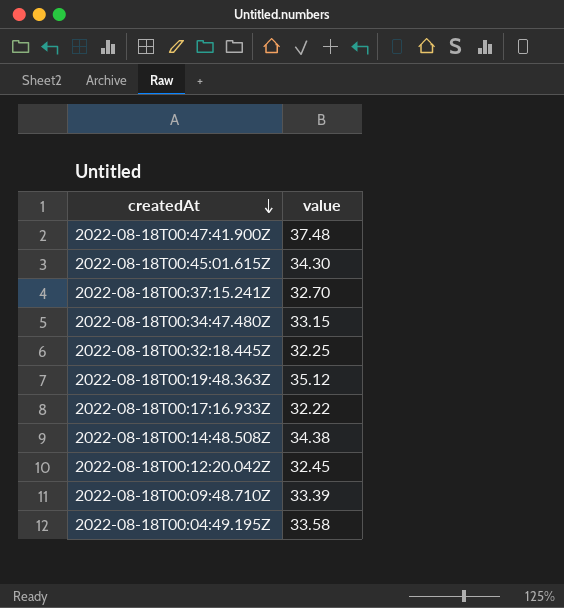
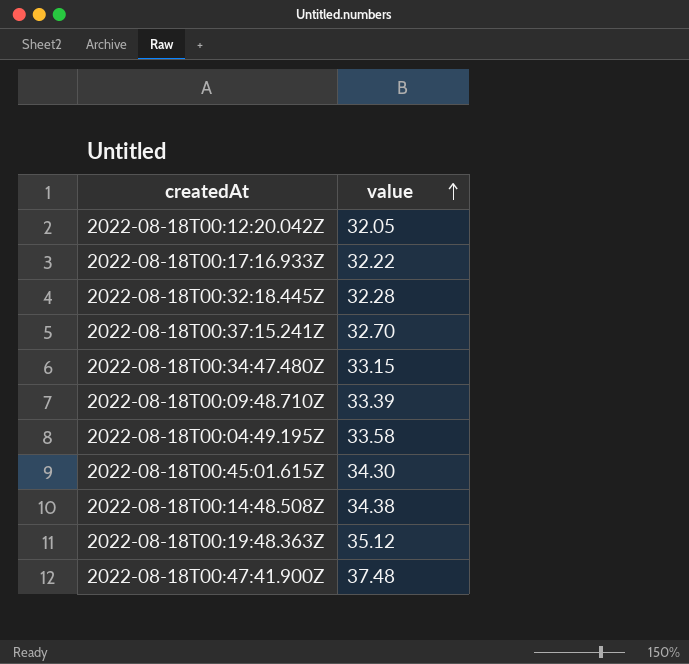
row order: createdAt descending -> value ascending
2022-08-18T00:12:20.042Z | value: 32.45 -> 32.05
2022-08-18T00:32:18.445Z | value: 32.25 -> 32.28

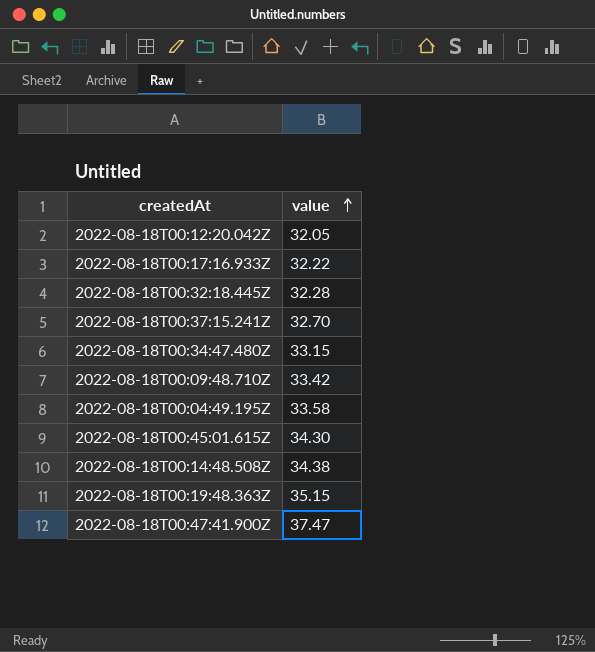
2022-08-18T00:09:48.710Z | value: 33.39 -> 33.42
2022-08-18T00:19:48.363Z | value: 35.12 -> 35.15
2022-08-18T00:47:41.900Z | value: 37.48 -> 37.47

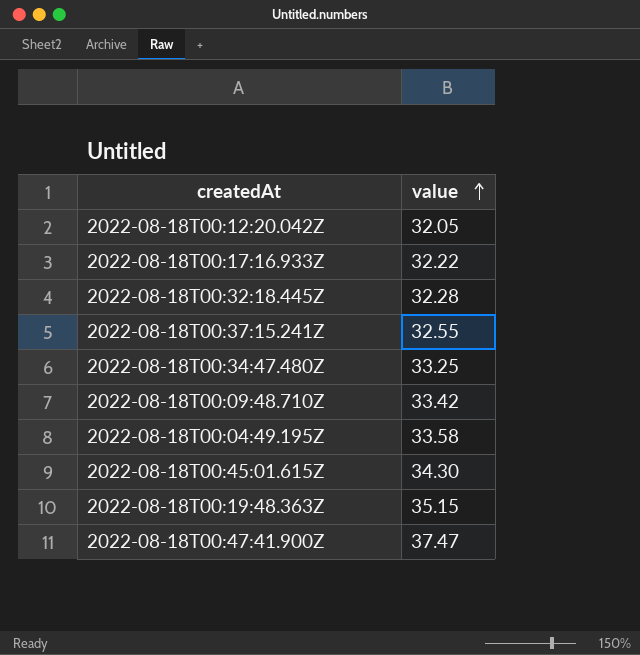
row 2022-08-18T00:14:48.508Z: 34.38 -> none
2022-08-18T00:37:15.241Z | value: 32.70 -> 32.55
2022-08-18T00:34:47.480Z | value: 33.15 -> 33.25

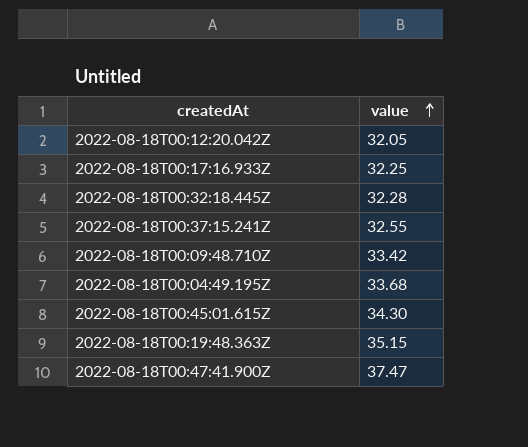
row 2022-08-18T00:34:47.480Z: 33.25 -> none
2022-08-18T00:17:16.933Z | value: 32.22 -> 32.25
2022-08-18T00:04:49.195Z | value: 33.58 -> 33.68

